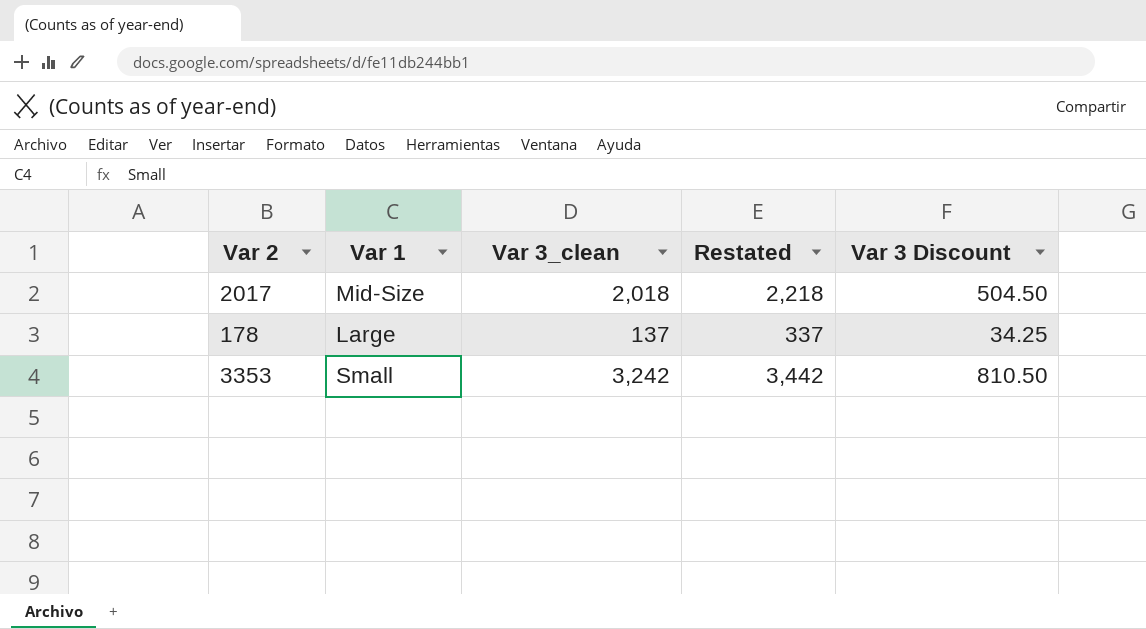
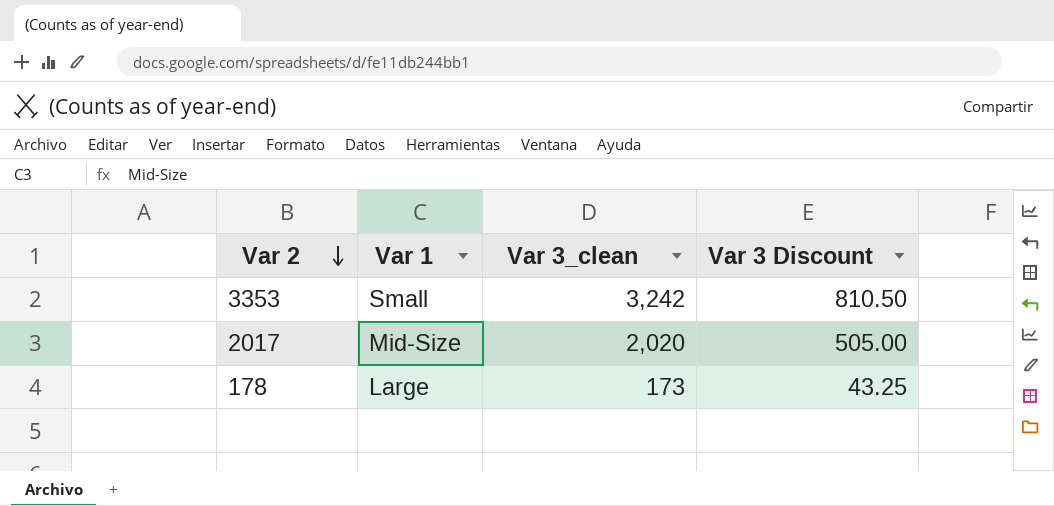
row order: none -> Var 2 descending
column Restated | formula: [Var 3_clean] + 200 -> none
2017 | Var 3_clean: 2,018 -> 2,020
2017 | Var 3 Discount: 504.50 -> 505.00
178 | Var 3_clean: 137 -> 173
178 | Var 3 Discount: 34.25 -> 43.25

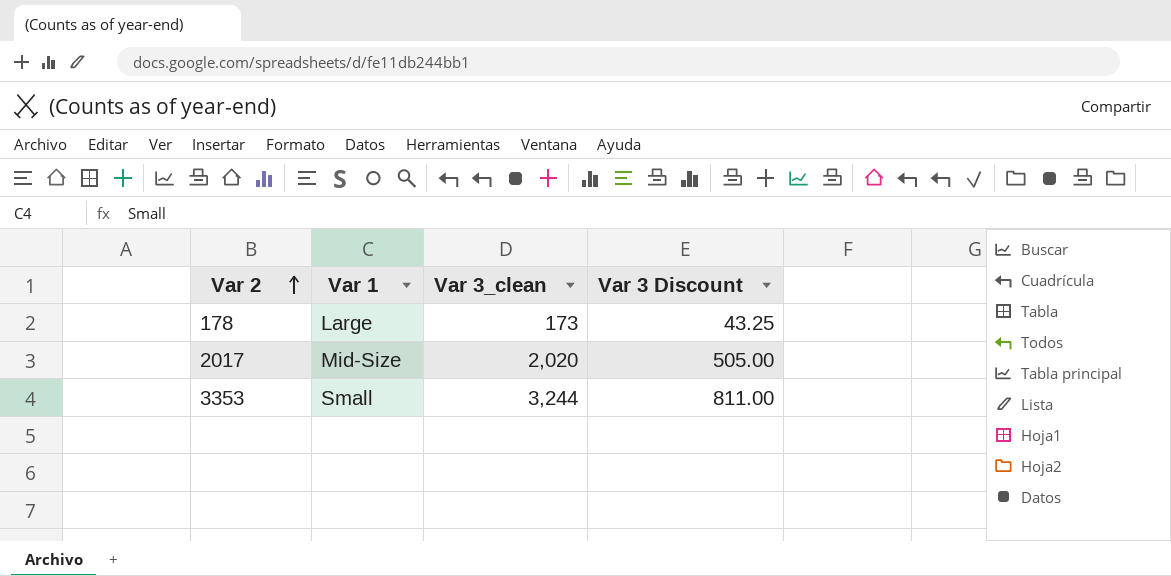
row order: Var 2 descending -> Var 2 ascending
3353 | Var 3_clean: 3,242 -> 3,244
3353 | Var 3 Discount: 810.50 -> 811.00

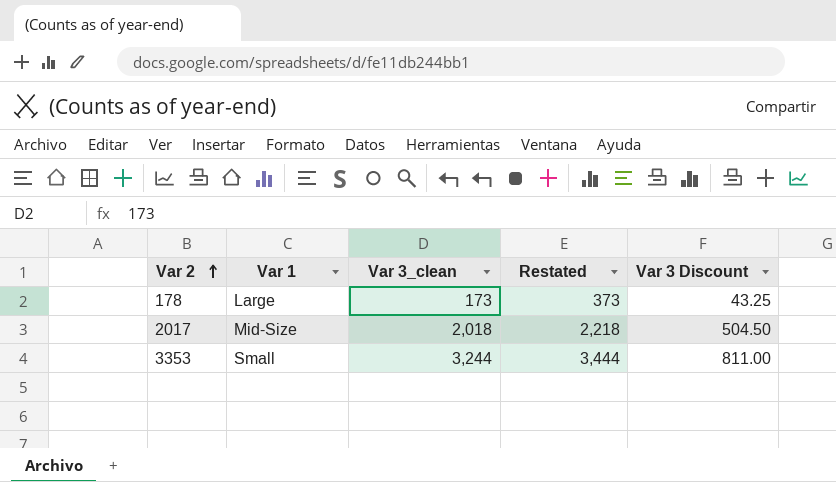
column Restated | formula: none -> [Var 3_clean] + 200
2017 | Var 3_clean: 2,020 -> 2,018
2017 | Var 3 Discount: 505.00 -> 504.50

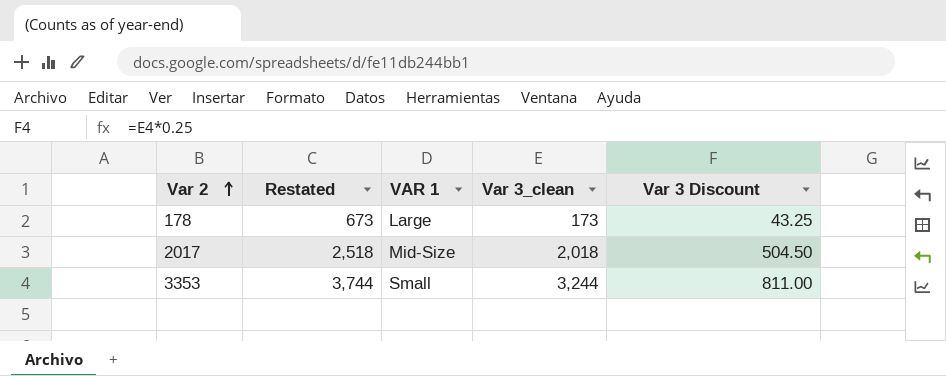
column Restated | formula: [Var 3_clean] + 200 -> [Var 3_clean] + 500
column Restated | position: 4 -> 2
column name: Var 1 -> VAR 1

